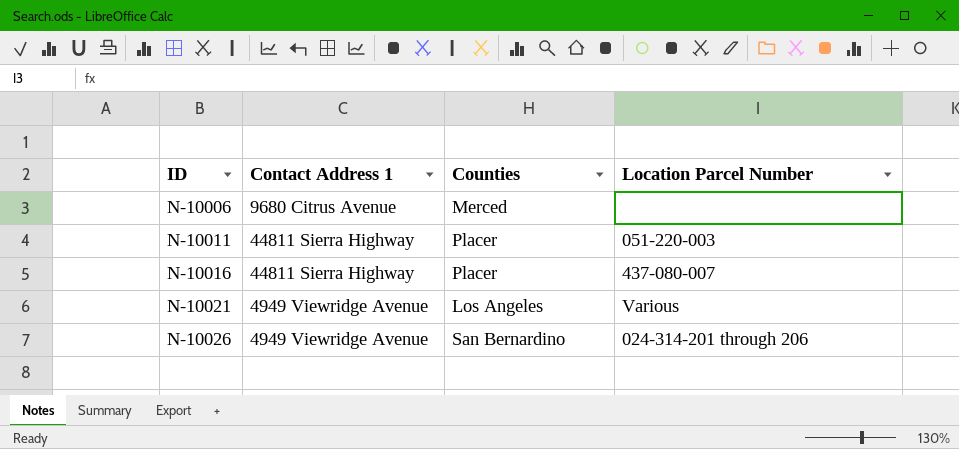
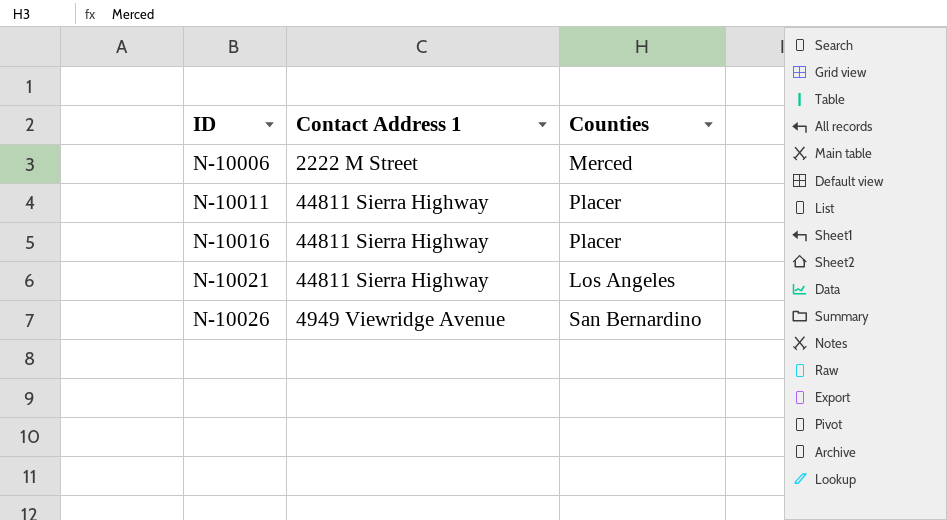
column Location Parcel Number | position: 4 -> none
N-10006 | Contact Address 1: 9680 Citrus Avenue -> 2222 M Street
N-10021 | Contact Address 1: 4949 Viewridge Avenue -> 44811 Sierra Highway

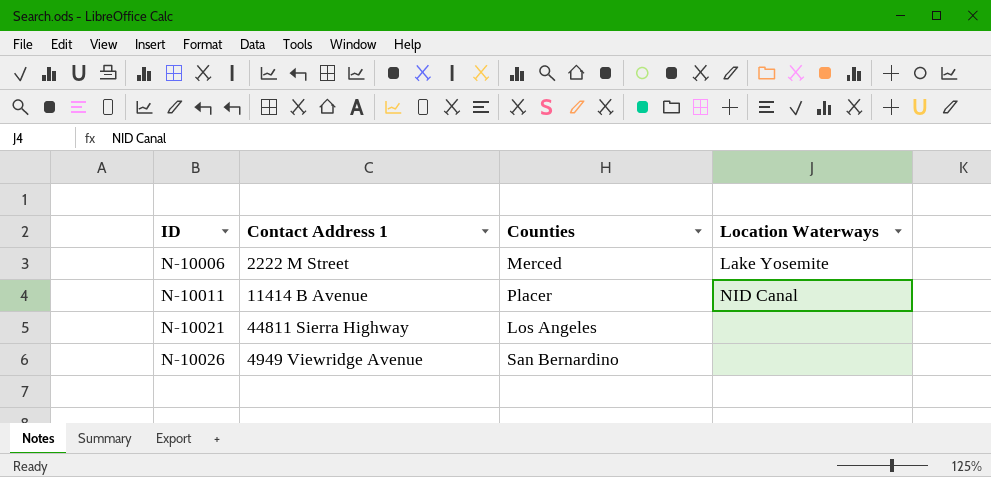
column Location Waterways | position: none -> 4
row N-10016: 44811 Sierra Highway | Placer -> none
N-10011 | Contact Address 1: 44811 Sierra Highway -> 11414 B Avenue

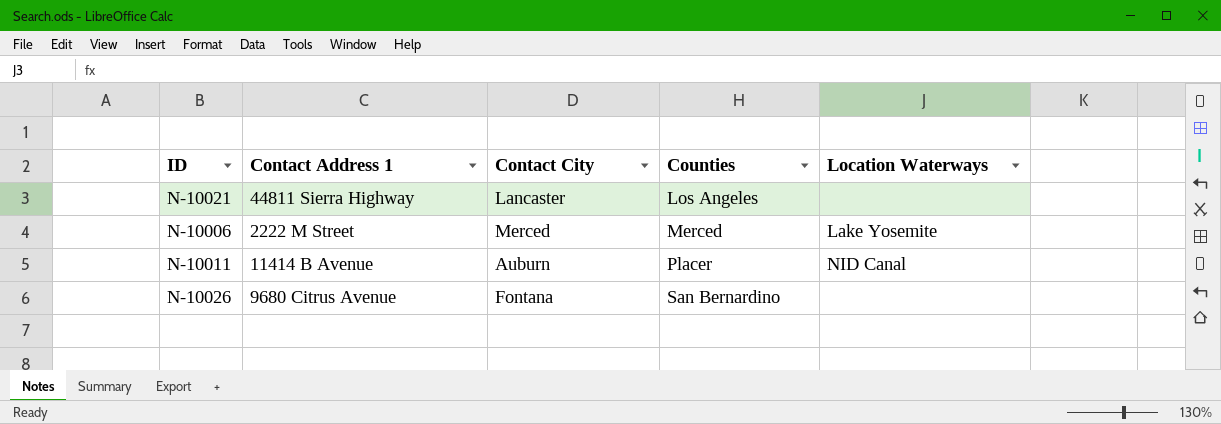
row order: ID ascending -> Counties ascending
column Contact City | position: none -> 3
N-10026 | Contact Address 1: 4949 Viewridge Avenue -> 9680 Citrus Avenue

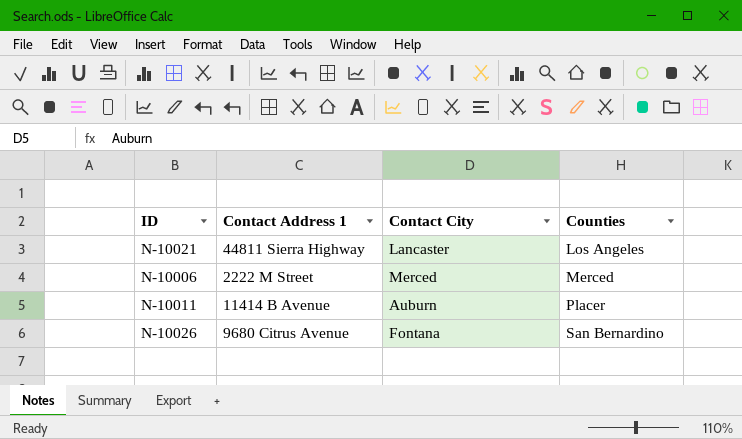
column Location Waterways | position: 5 -> none

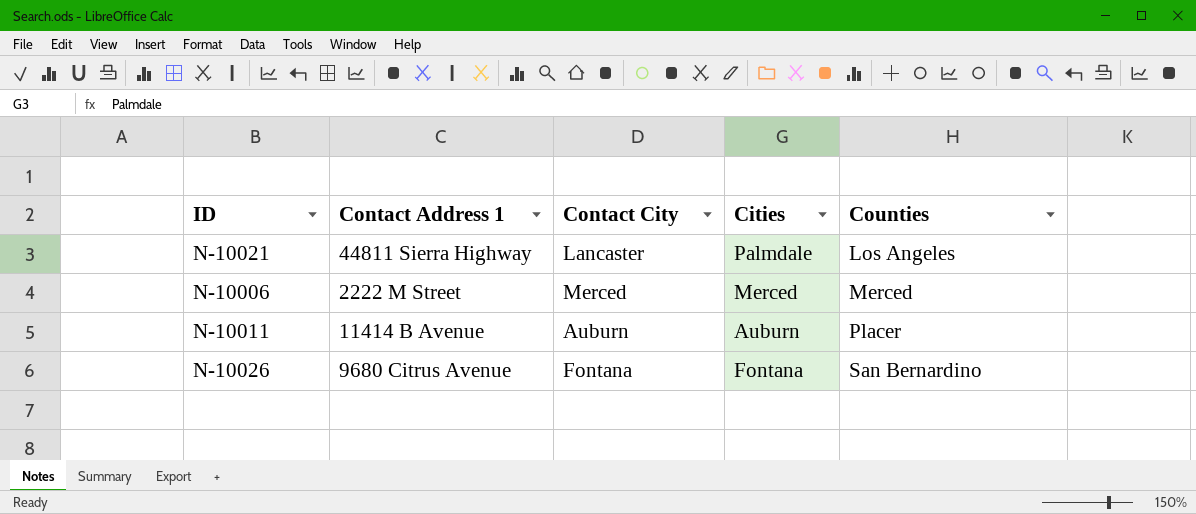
column Cities | position: none -> 4

